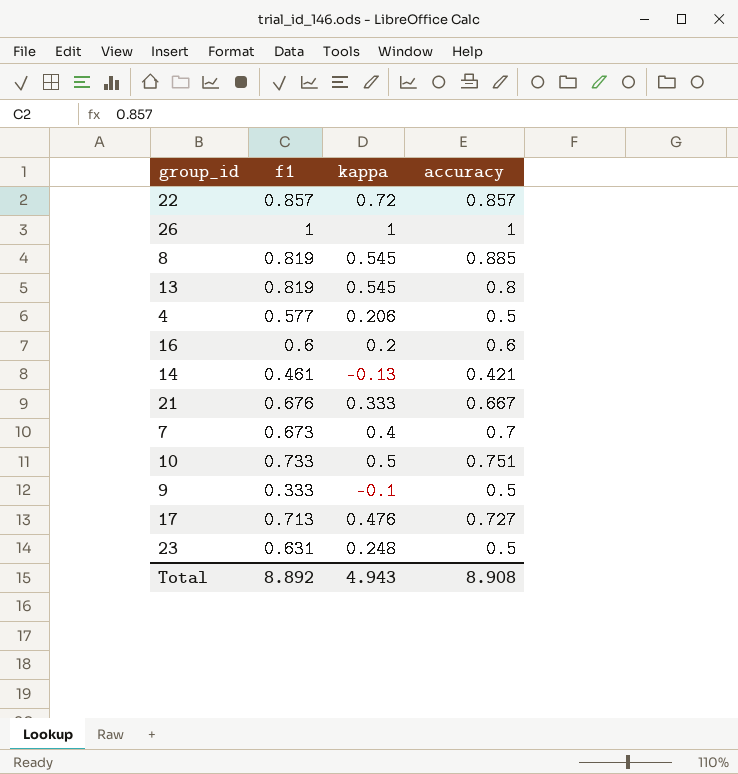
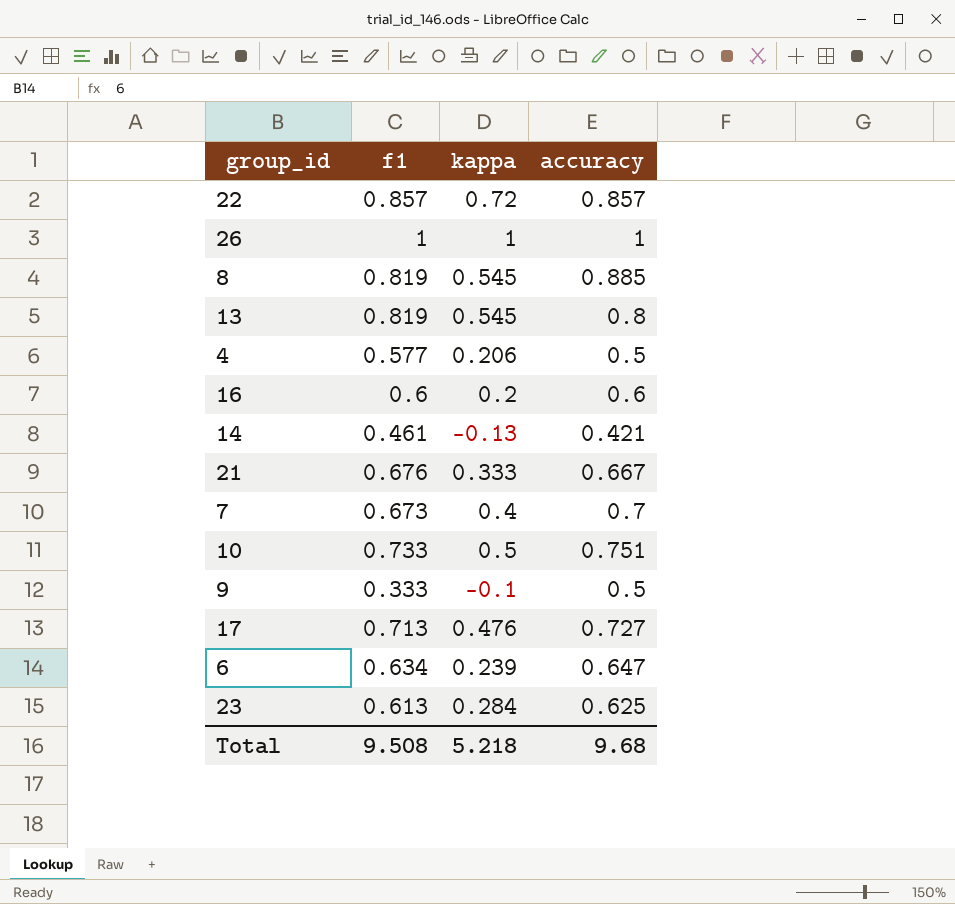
row 6: none -> 0.634 | 0.239 | 0.647
23 | f1: 0.631 -> 0.613
23 | kappa: 0.248 -> 0.284
23 | accuracy: 0.5 -> 0.625
Total | f1: 8.892 -> 9.508
Total | kappa: 4.943 -> 5.218
Total | accuracy: 8.908 -> 9.68

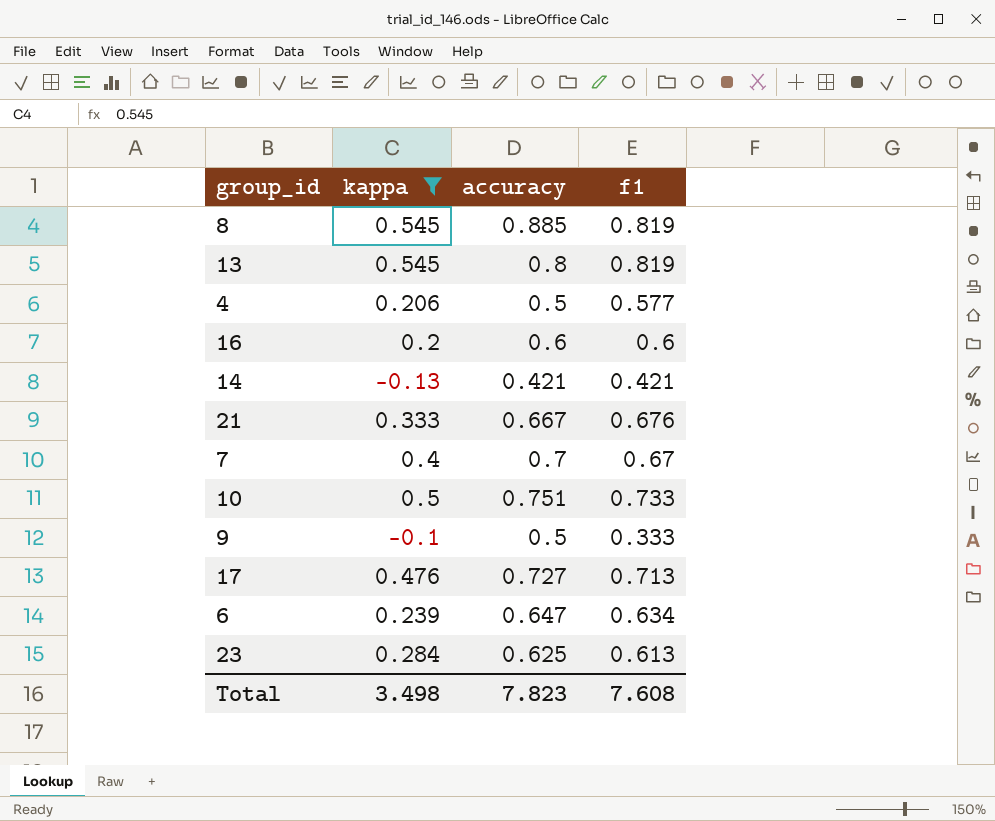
filter: none -> kappa <= 0.545
column f1 | position: 2 -> 4
14 | f1: 0.461 -> 0.421
7 | f1: 0.673 -> 0.67
Total | kappa: 5.218 -> 3.498
Total | accuracy: 9.68 -> 7.823
Total | f1: 9.508 -> 7.608

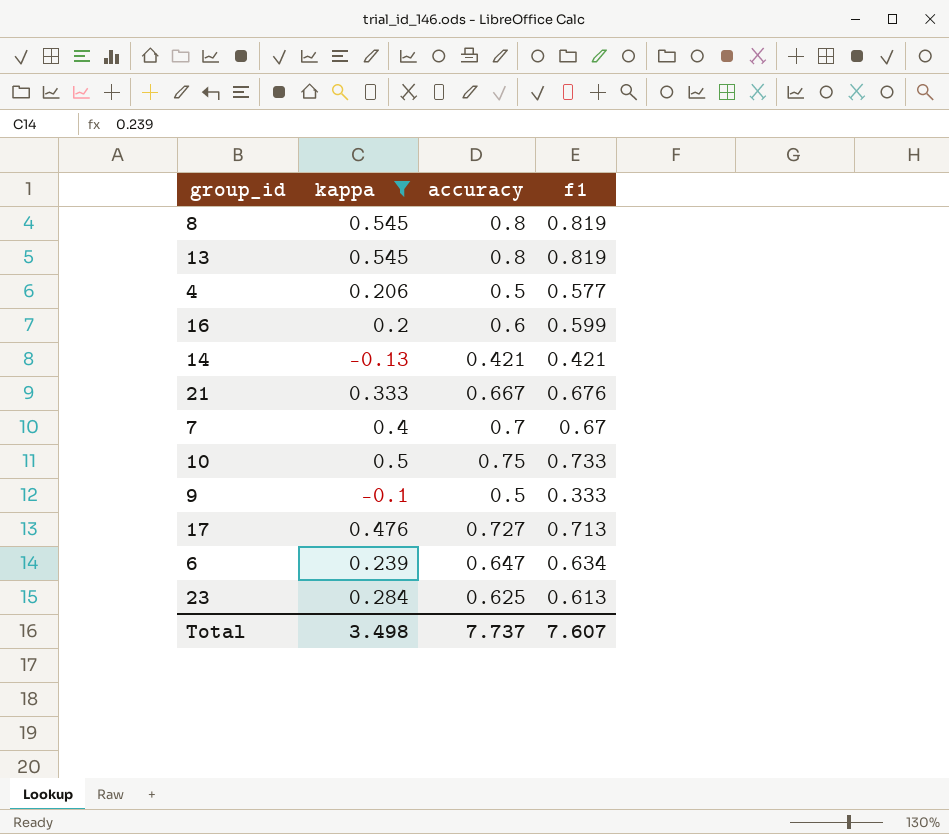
8 | accuracy: 0.885 -> 0.8
16 | f1: 0.6 -> 0.599
10 | accuracy: 0.751 -> 0.75
Total | accuracy: 7.823 -> 7.737
Total | f1: 7.608 -> 7.607

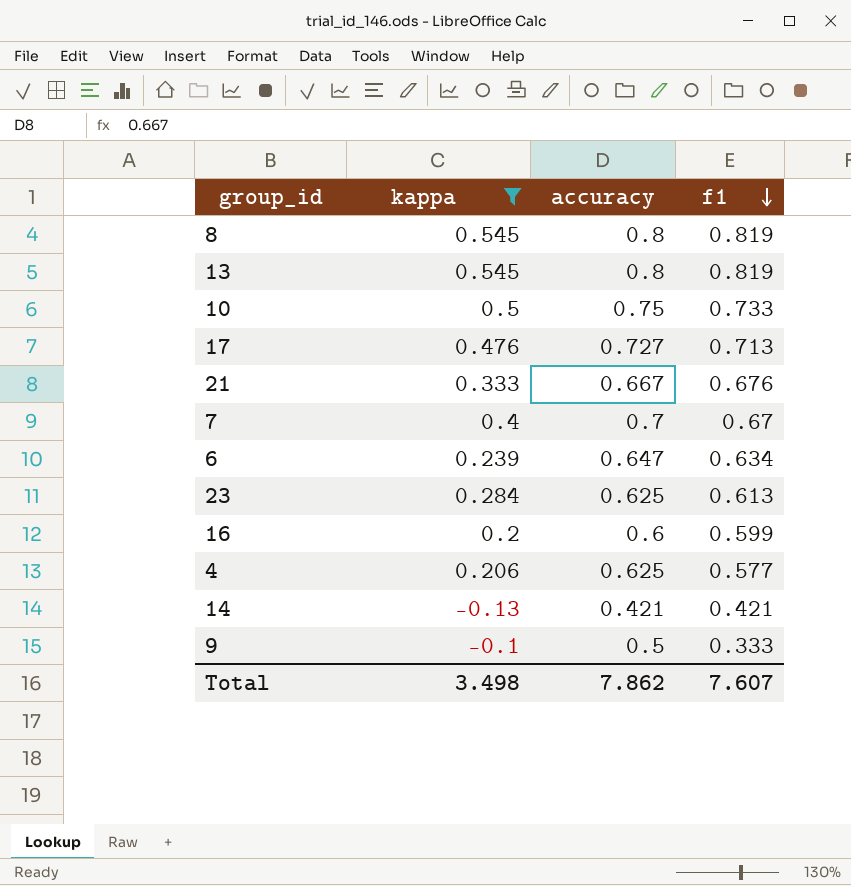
row order: none -> f1 descending
4 | accuracy: 0.5 -> 0.625
Total | accuracy: 7.737 -> 7.862

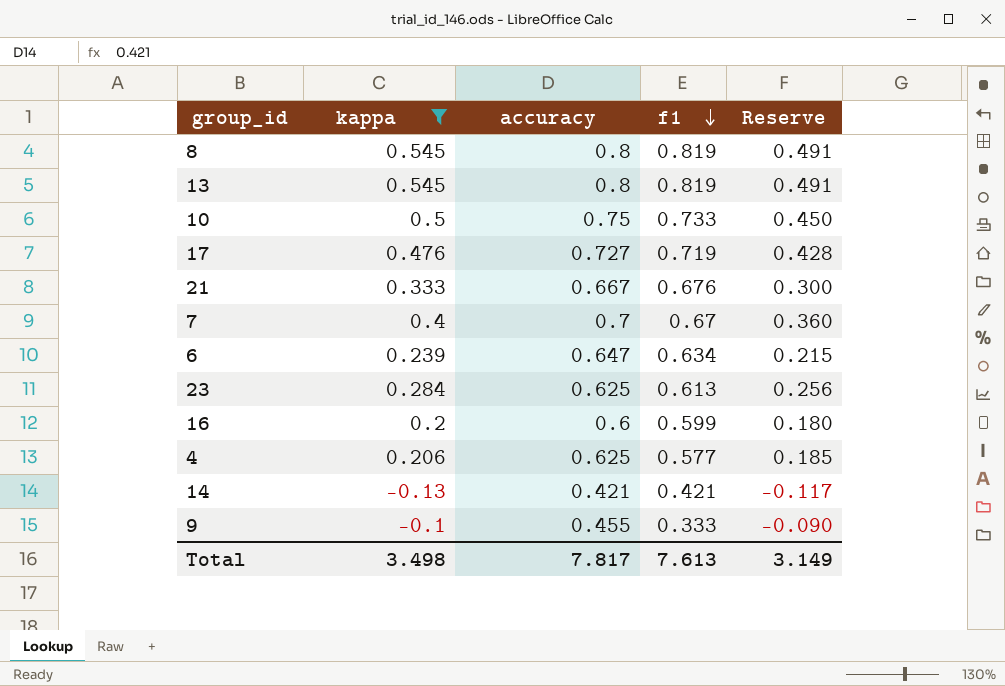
column Reserve | formula: none -> [kappa] * 0.9
17 | f1: 0.713 -> 0.719
9 | accuracy: 0.5 -> 0.455
Total | accuracy: 7.862 -> 7.817
Total | f1: 7.607 -> 7.613

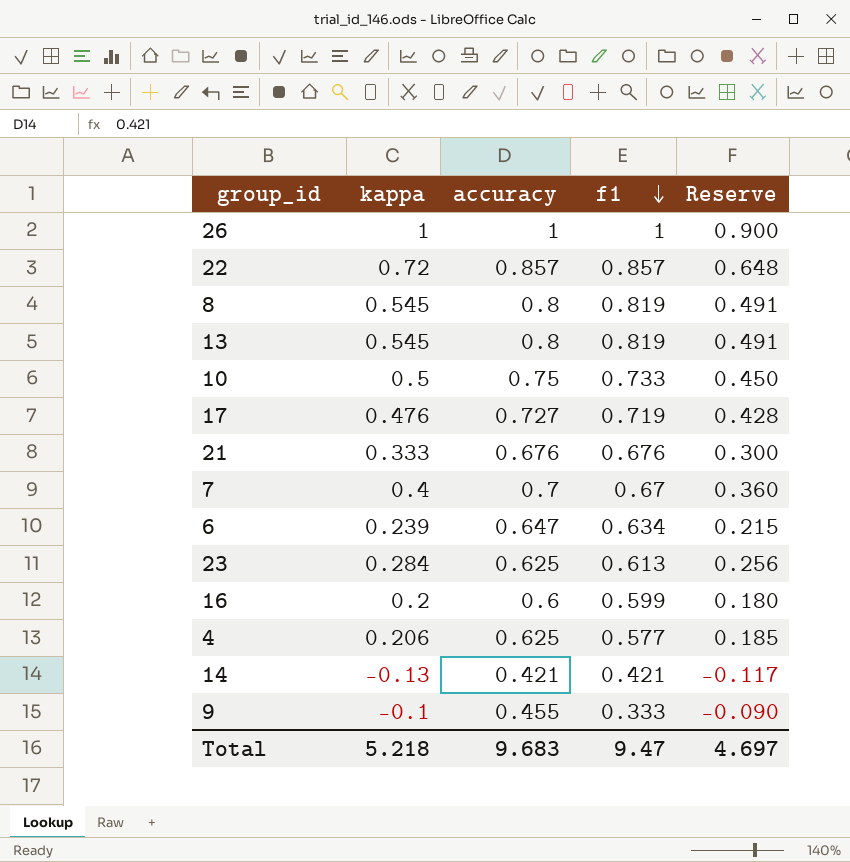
filter: kappa <= 0.545 -> none
21 | accuracy: 0.667 -> 0.676
Total | kappa: 3.498 -> 5.218
Total | accuracy: 7.817 -> 9.683
Total | f1: 7.613 -> 9.47
Total | Reserve: 3.149 -> 4.697

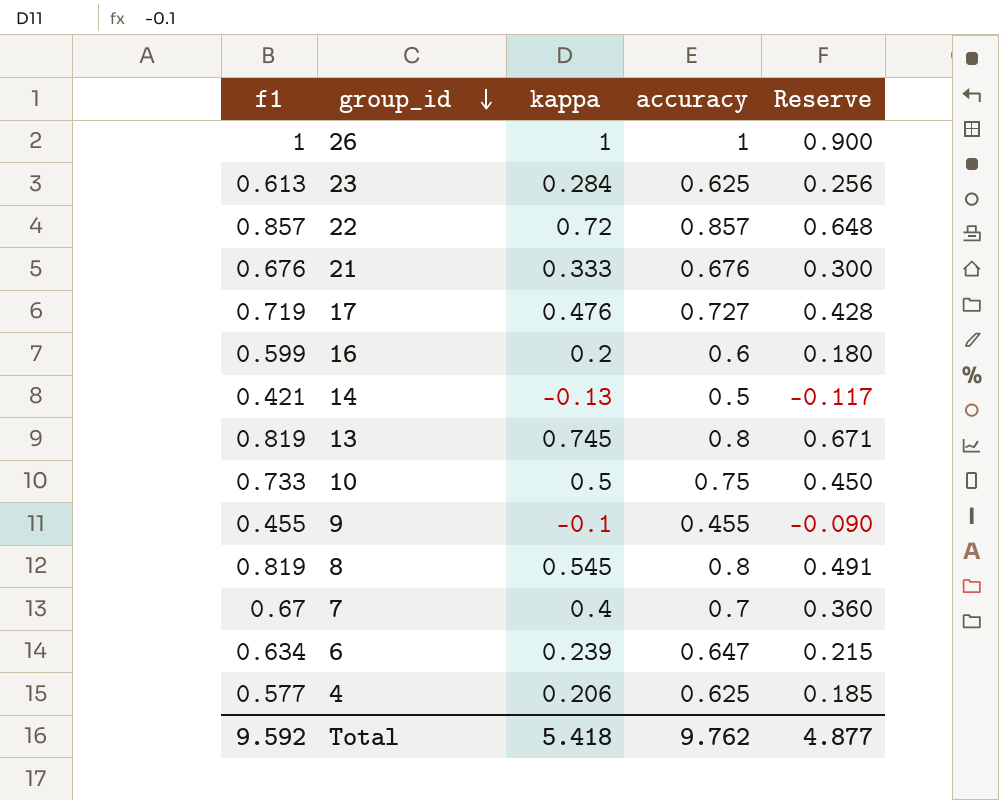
row order: f1 descending -> group_id descending
column f1 | position: 4 -> 1
14 | accuracy: 0.421 -> 0.5
13 | kappa: 0.545 -> 0.745
13 | Reserve: 0.491 -> 0.671
9 | f1: 0.333 -> 0.455
Total | f1: 9.47 -> 9.592
Total | kappa: 5.218 -> 5.418
Total | accuracy: 9.683 -> 9.762
Total | Reserve: 4.697 -> 4.877

